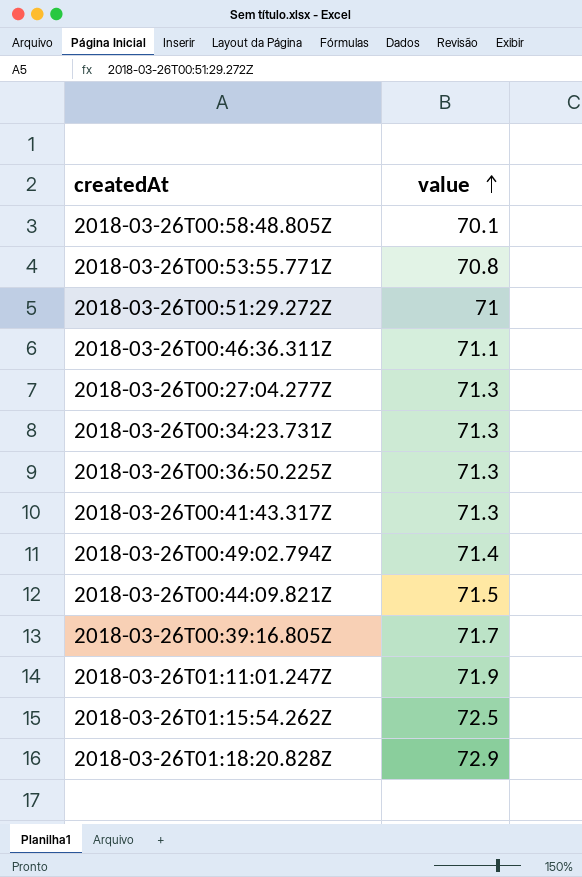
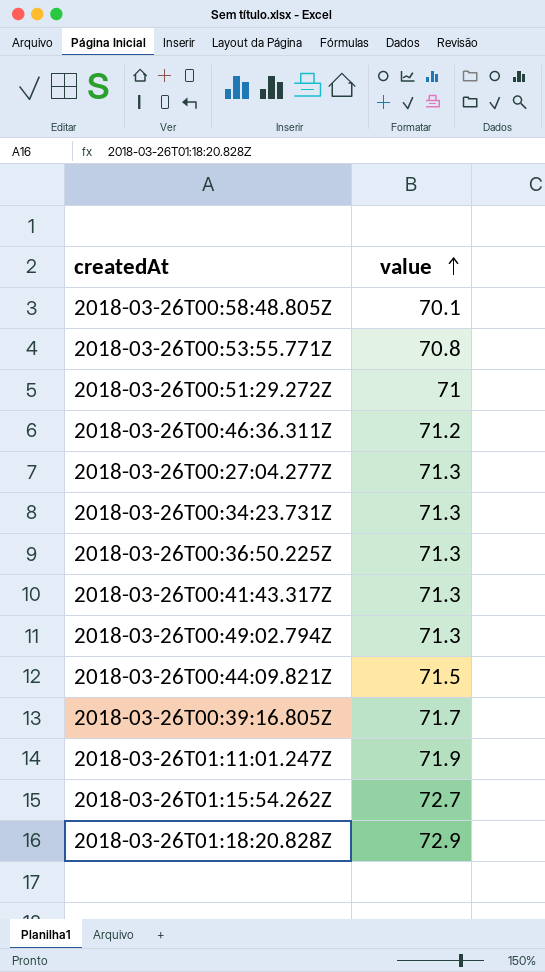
2018-03-26T00:46:36.311Z | value: 71.1 -> 71.2
2018-03-26T00:49:02.794Z | value: 71.4 -> 71.3
2018-03-26T01:15:54.262Z | value: 72.5 -> 72.7

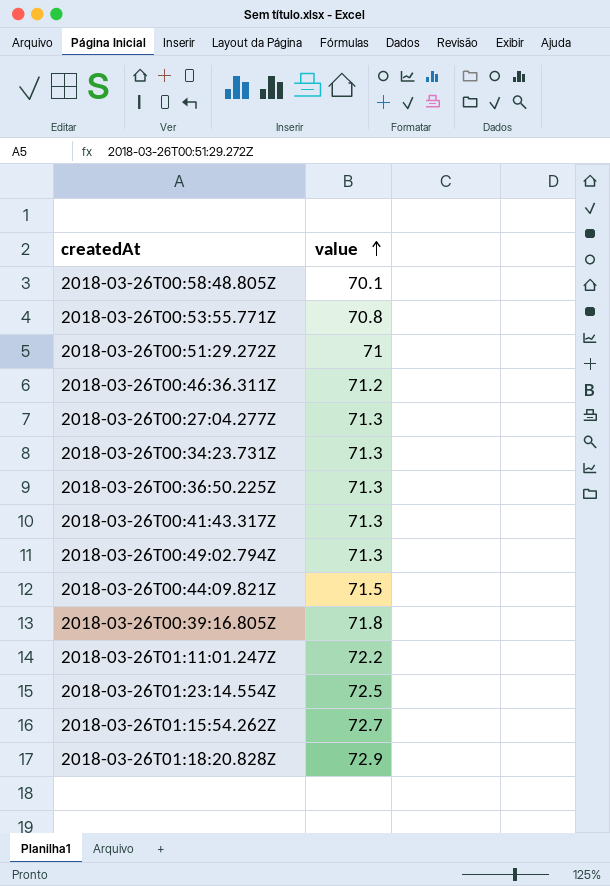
2018-03-26T00:39:16.805Z | value: 71.7 -> 71.8
2018-03-26T01:11:01.247Z | value: 71.9 -> 72.2
row 2018-03-26T01:23:14.554Z: none -> 72.5

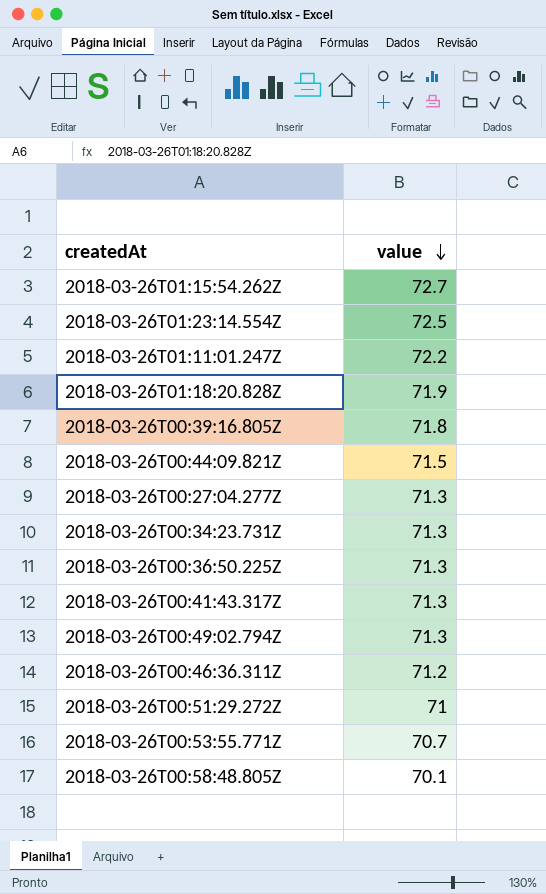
row order: value ascending -> value descending
2018-03-26T01:18:20.828Z | value: 72.9 -> 71.9
2018-03-26T00:53:55.771Z | value: 70.8 -> 70.7

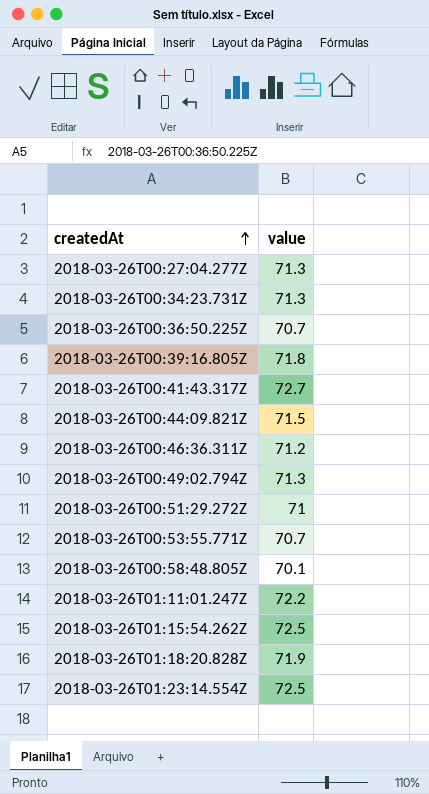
row order: value descending -> createdAt ascending
2018-03-26T00:36:50.225Z | value: 71.3 -> 70.7
2018-03-26T00:41:43.317Z | value: 71.3 -> 72.7
2018-03-26T01:15:54.262Z | value: 72.7 -> 72.5

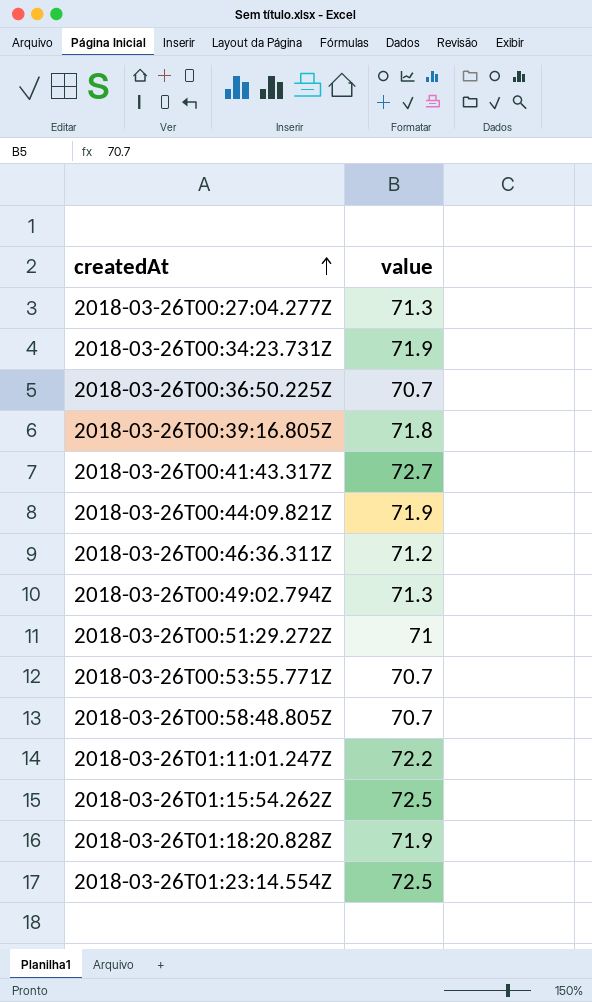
2018-03-26T00:34:23.731Z | value: 71.3 -> 71.9
2018-03-26T00:44:09.821Z | value: 71.5 -> 71.9
2018-03-26T00:58:48.805Z | value: 70.1 -> 70.7

